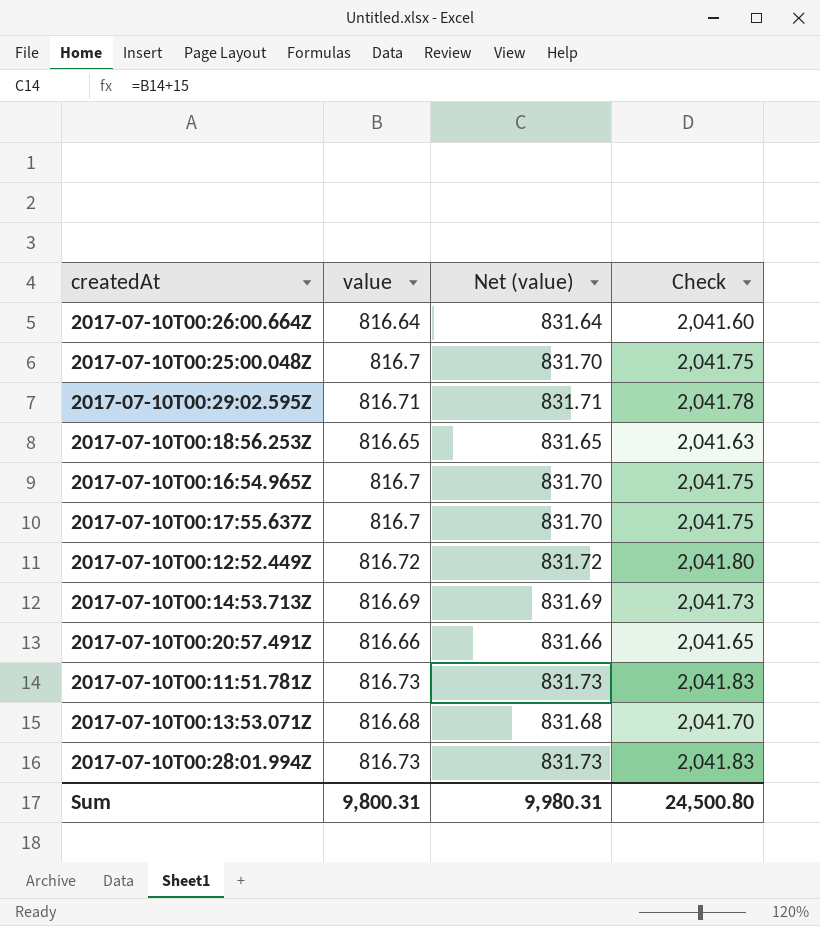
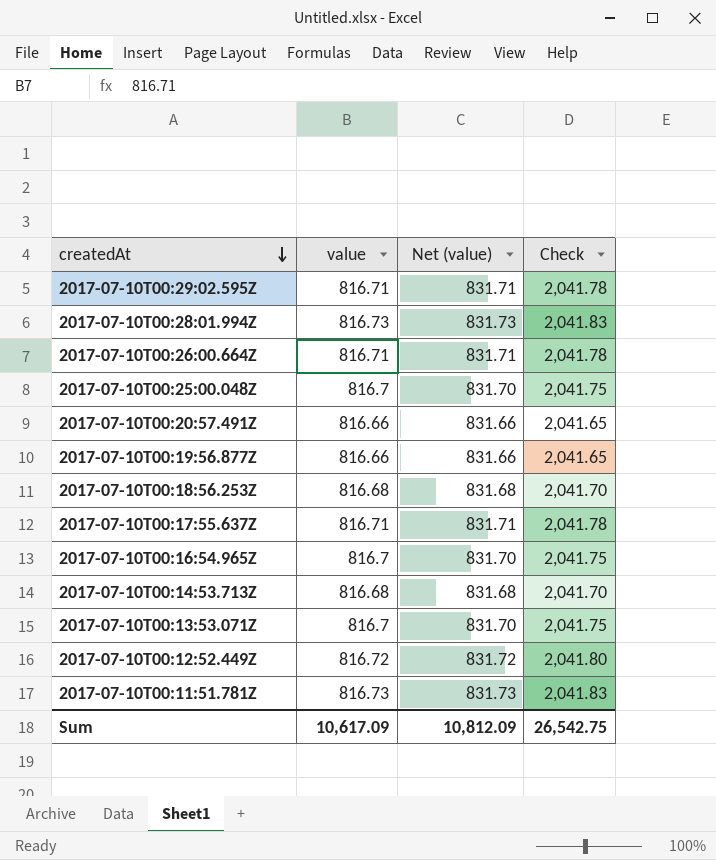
row order: none -> createdAt descending
2017-07-10T00:26:00.664Z | value: 816.64 -> 816.71
2017-07-10T00:26:00.664Z | Net (value): 831.64 -> 831.71
2017-07-10T00:26:00.664Z | Check: 2,041.60 -> 2,041.78
row 2017-07-10T00:19:56.877Z: none -> 816.66 | 831.66 | 2,041.65
2017-07-10T00:18:56.253Z | value: 816.65 -> 816.68
2017-07-10T00:18:56.253Z | Net (value): 831.65 -> 831.68
2017-07-10T00:18:56.253Z | Check: 2,041.63 -> 2,041.70
2017-07-10T00:17:55.637Z | value: 816.7 -> 816.71
2017-07-10T00:17:55.637Z | Net (value): 831.70 -> 831.71
2017-07-10T00:17:55.637Z | Check: 2,041.75 -> 2,041.78
2017-07-10T00:14:53.713Z | value: 816.69 -> 816.68
2017-07-10T00:14:53.713Z | Net (value): 831.69 -> 831.68
2017-07-10T00:14:53.713Z | Check: 2,041.73 -> 2,041.70
2017-07-10T00:13:53.071Z | value: 816.68 -> 816.7
2017-07-10T00:13:53.071Z | Net (value): 831.68 -> 831.70
2017-07-10T00:13:53.071Z | Check: 2,041.70 -> 2,041.75
Sum | value: 9,800.31 -> 10,617.09
Sum | Net (value): 9,980.31 -> 10,812.09
Sum | Check: 24,500.80 -> 26,542.75

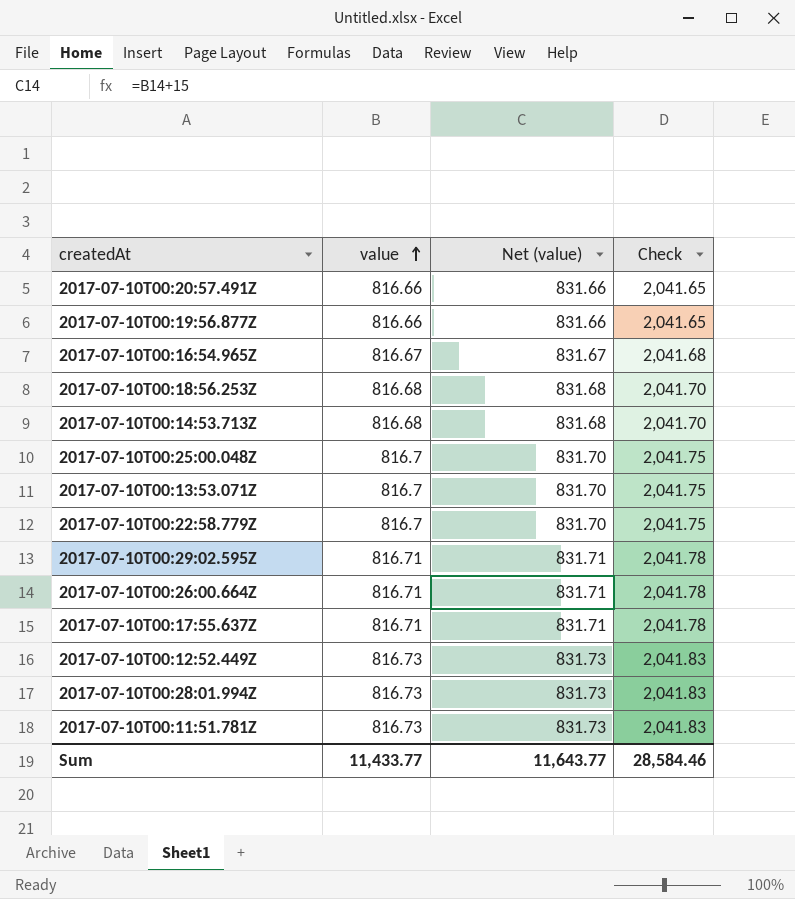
row order: createdAt descending -> value ascending
2017-07-10T00:16:54.965Z | value: 816.7 -> 816.67
2017-07-10T00:16:54.965Z | Net (value): 831.70 -> 831.67
2017-07-10T00:16:54.965Z | Check: 2,041.75 -> 2,041.68
row 2017-07-10T00:22:58.779Z: none -> 816.7 | 831.70 | 2,041.75
2017-07-10T00:12:52.449Z | value: 816.72 -> 816.73
2017-07-10T00:12:52.449Z | Net (value): 831.72 -> 831.73
2017-07-10T00:12:52.449Z | Check: 2,041.80 -> 2,041.83
Sum | value: 10,617.09 -> 11,433.77
Sum | Net (value): 10,812.09 -> 11,643.77
Sum | Check: 26,542.75 -> 28,584.46

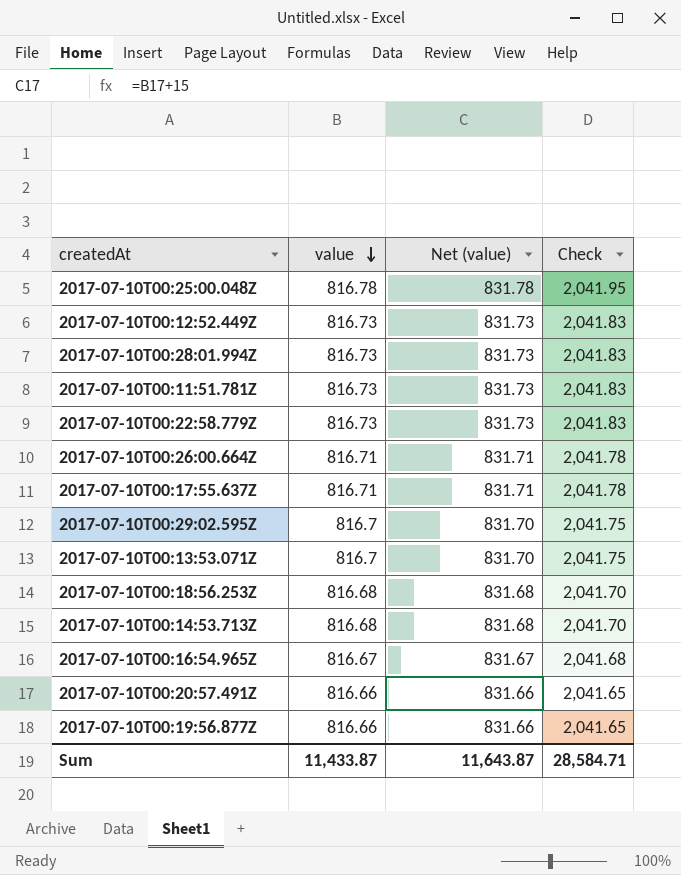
row order: value ascending -> value descending
2017-07-10T00:25:00.048Z | value: 816.7 -> 816.78
2017-07-10T00:25:00.048Z | Net (value): 831.70 -> 831.78
2017-07-10T00:25:00.048Z | Check: 2,041.75 -> 2,041.95
2017-07-10T00:22:58.779Z | value: 816.7 -> 816.73
2017-07-10T00:22:58.779Z | Net (value): 831.70 -> 831.73
2017-07-10T00:22:58.779Z | Check: 2,041.75 -> 2,041.83
2017-07-10T00:29:02.595Z | value: 816.71 -> 816.7
2017-07-10T00:29:02.595Z | Net (value): 831.71 -> 831.70
2017-07-10T00:29:02.595Z | Check: 2,041.78 -> 2,041.75
Sum | value: 11,433.77 -> 11,433.87
Sum | Net (value): 11,643.77 -> 11,643.87
Sum | Check: 28,584.46 -> 28,584.71

